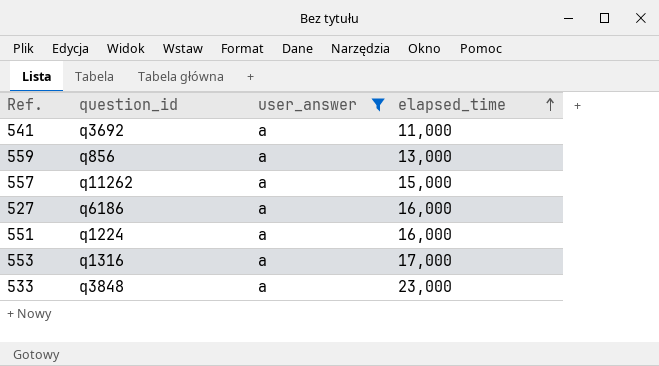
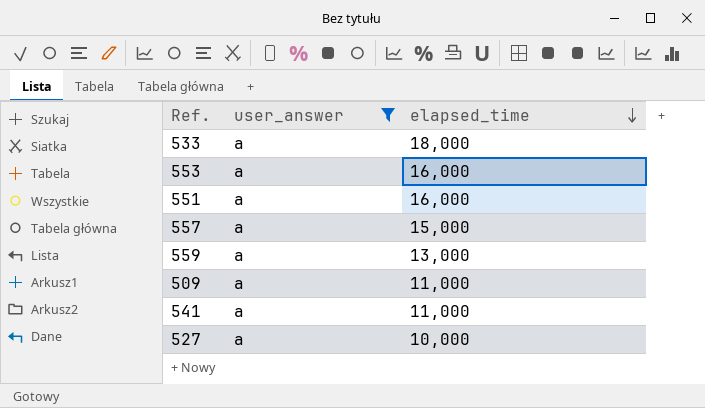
row order: elapsed_time ascending -> elapsed_time descending
column question_id | position: 2 -> none
533 | elapsed_time: 23,000 -> 18,000
553 | elapsed_time: 17,000 -> 16,000
row 509: none -> a | 11,000
527 | elapsed_time: 16,000 -> 10,000

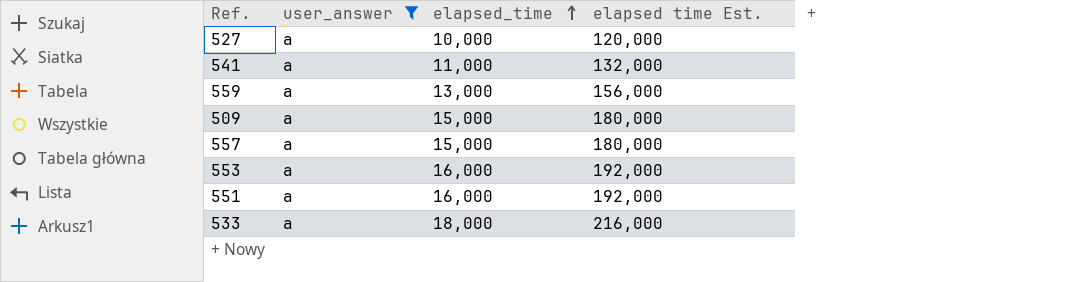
row order: elapsed_time descending -> elapsed_time ascending
column elapsed time Est. | formula: none -> [elapsed_time] * 12
509 | elapsed_time: 11,000 -> 15,000

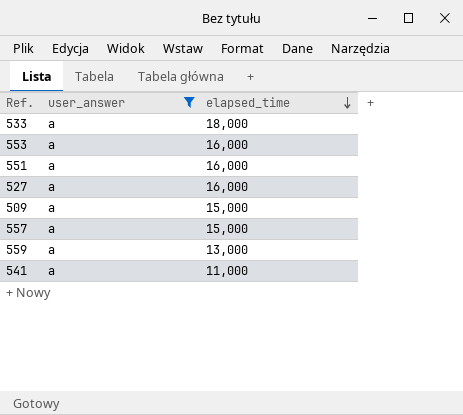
row order: elapsed_time ascending -> elapsed_time descending
column elapsed time Est. | formula: [elapsed_time] * 12 -> none
527 | elapsed_time: 10,000 -> 16,000

